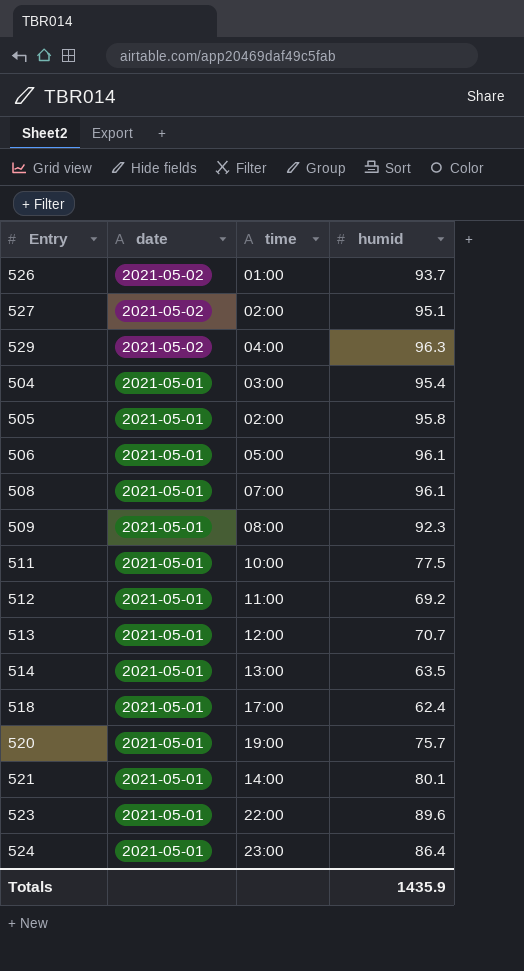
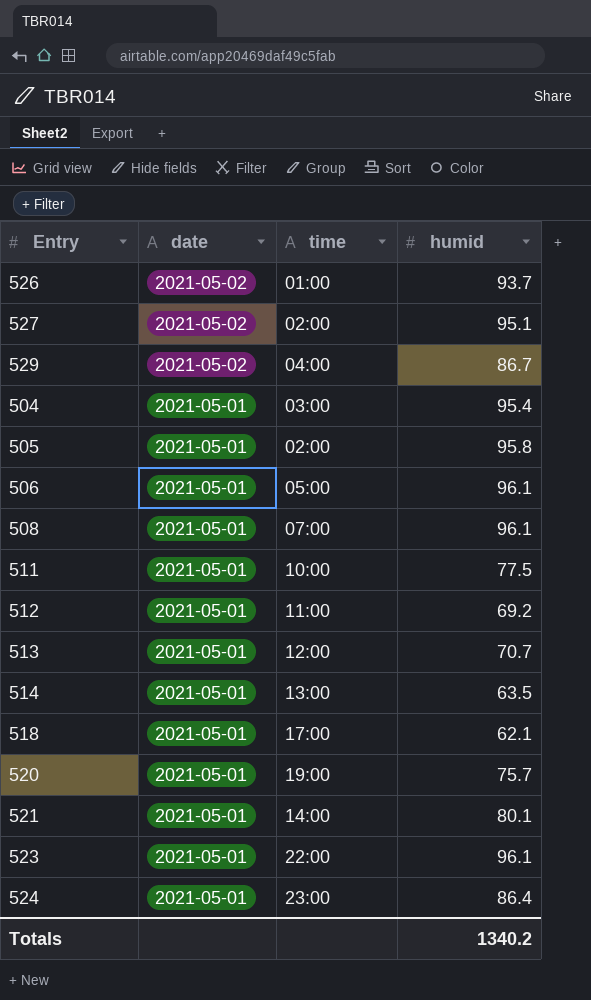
row 509: 2021-05-01 | 08:00 | 92.3 -> none
529 | humid: 96.3 -> 86.7
518 | humid: 62.4 -> 62.1
523 | humid: 89.6 -> 96.1
Totals | humid: 1435.9 -> 1340.2

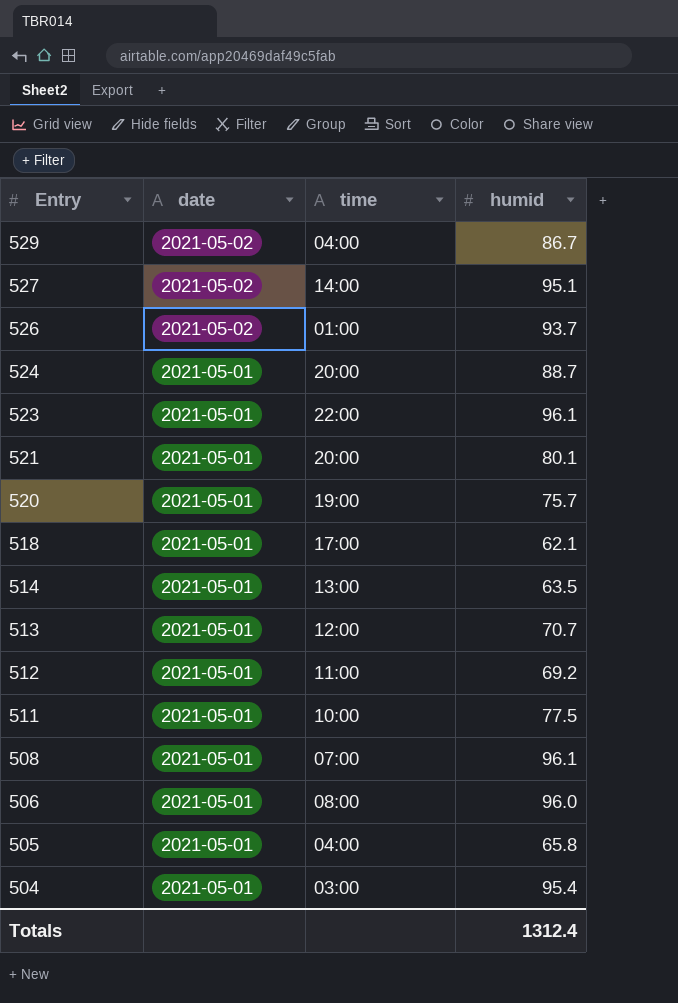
row order: date descending -> Entry descending
527 | time: 02:00 -> 14:00
524 | time: 23:00 -> 20:00
524 | humid: 86.4 -> 88.7
521 | time: 14:00 -> 20:00
506 | time: 05:00 -> 08:00
506 | humid: 96.1 -> 96.0
505 | time: 02:00 -> 04:00
505 | humid: 95.8 -> 65.8
Totals | humid: 1340.2 -> 1312.4

